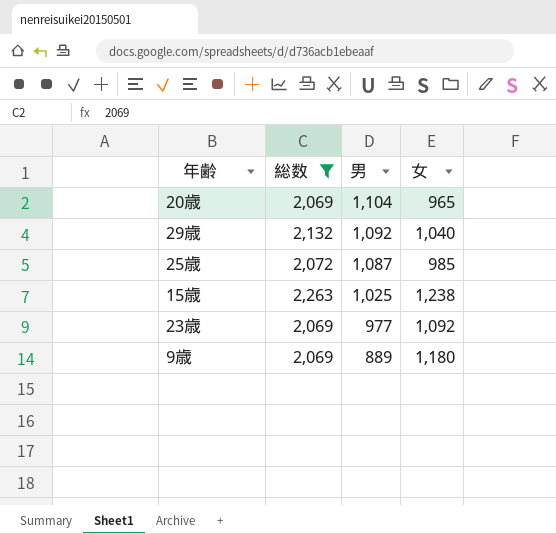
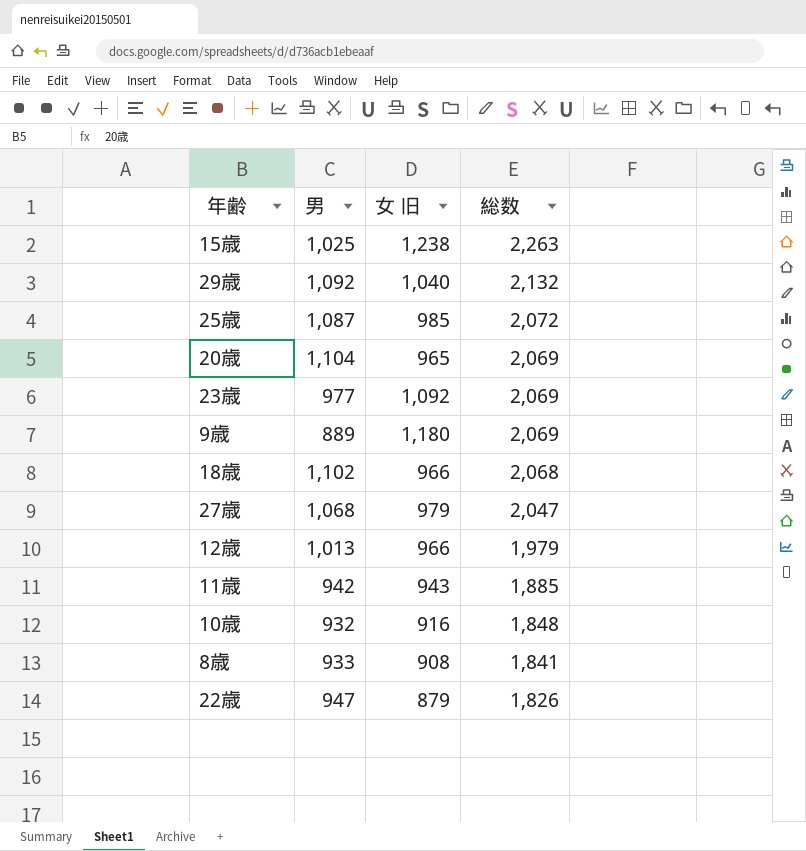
filter: 総数 >= 2,069 -> none
row order: 男 descending -> 総数 descending
column name: 女 -> 女 旧
column 総数 | position: 2 -> 4

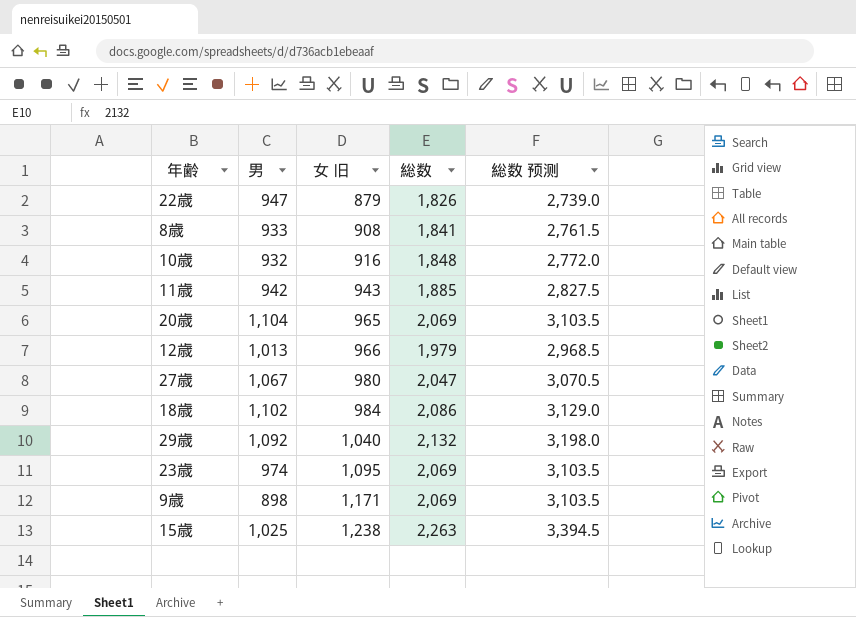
row order: 総数 descending -> 女 旧 ascending
column 総数 预测 | formula: none -> [総数] * 1.5
row 25歳: 1,087 | 985 | 2,072 -> none
27歳 | 男: 1,068 -> 1,067
27歳 | 女 旧: 979 -> 980
18歳 | 女 旧: 966 -> 984
18歳 | 総数: 2,068 -> 2,086
23歳 | 男: 977 -> 974
23歳 | 女 旧: 1,092 -> 1,095
9歳 | 男: 889 -> 898
9歳 | 女 旧: 1,180 -> 1,171

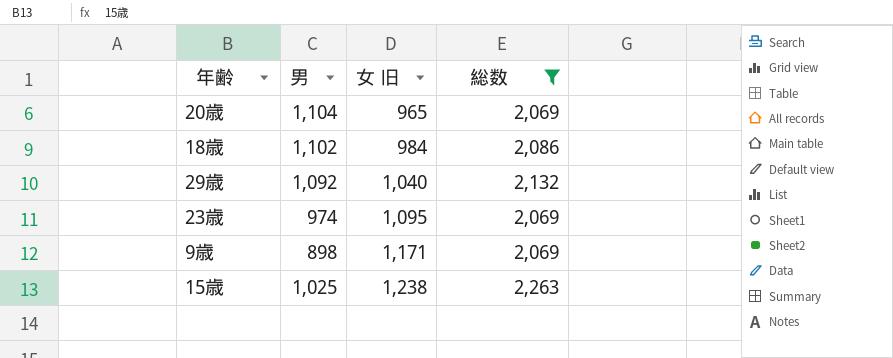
filter: none -> 総数 >= 2,069
column 総数 预测 | formula: [総数] * 1.5 -> none

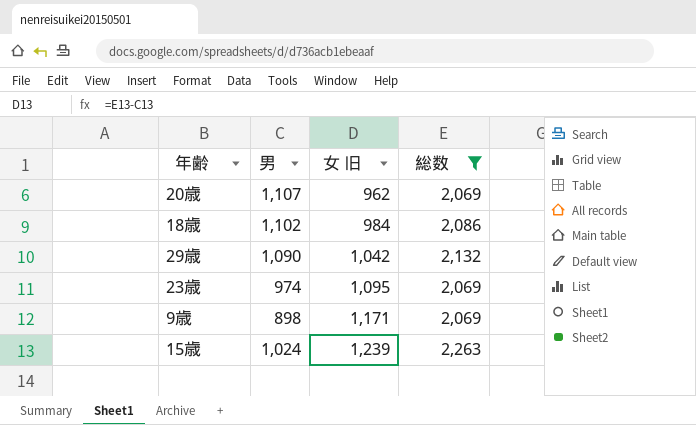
20歳 | 男: 1,104 -> 1,107
20歳 | 女 旧: 965 -> 962
29歳 | 男: 1,092 -> 1,090
29歳 | 女 旧: 1,040 -> 1,042
15歳 | 男: 1,025 -> 1,024
15歳 | 女 旧: 1,238 -> 1,239

